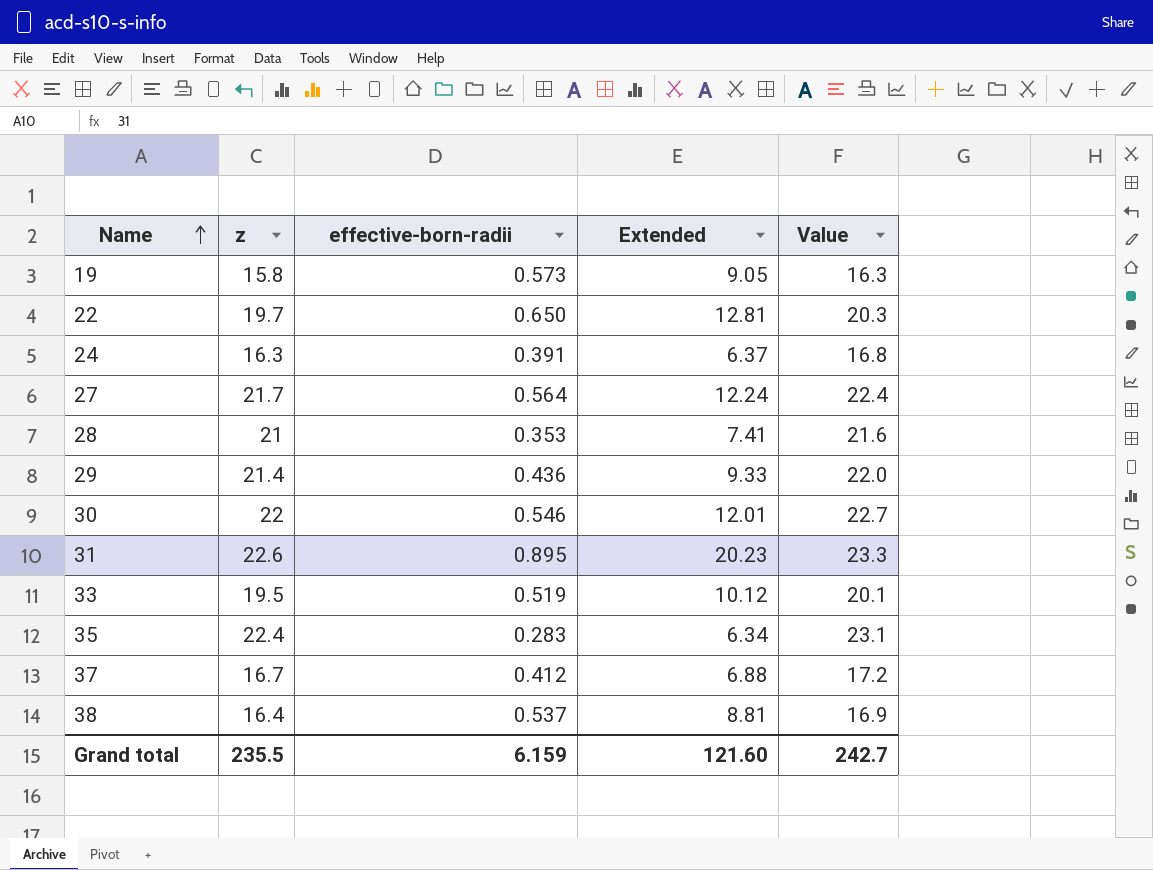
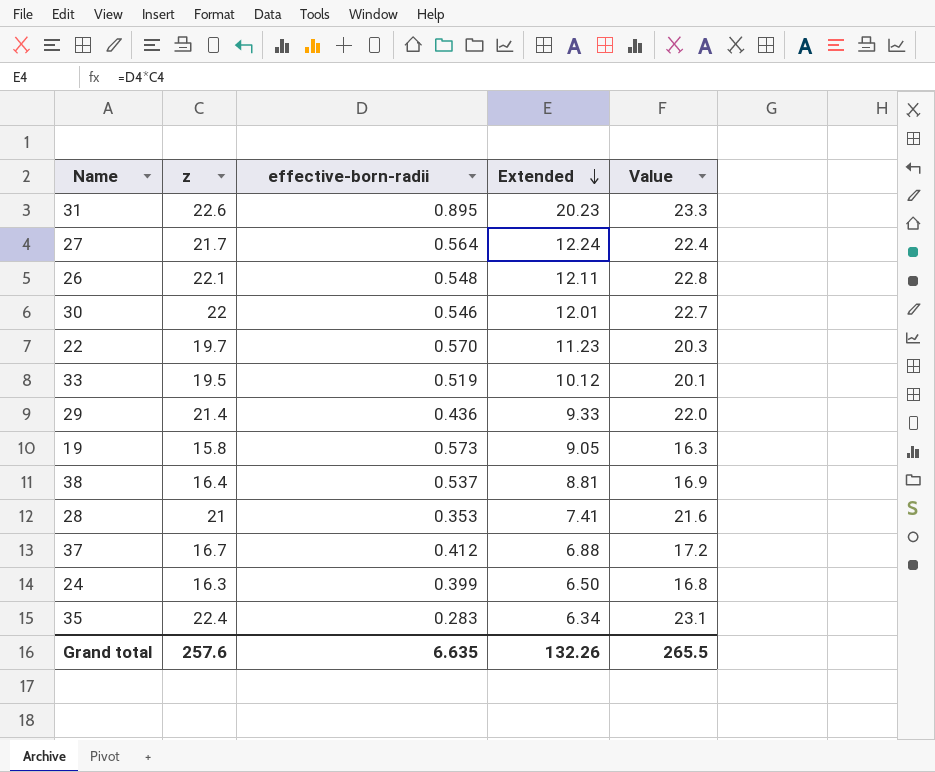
row order: Name ascending -> Extended descending
row 26: none -> 22.1 | 0.548 | 12.11 | 22.8
22 | effective-born-radii: 0.650 -> 0.570
22 | Extended: 12.81 -> 11.23
24 | effective-born-radii: 0.391 -> 0.399
24 | Extended: 6.37 -> 6.50
Grand total | z: 235.5 -> 257.6
Grand total | effective-born-radii: 6.159 -> 6.635
Grand total | Extended: 121.60 -> 132.26
Grand total | Value: 242.7 -> 265.5

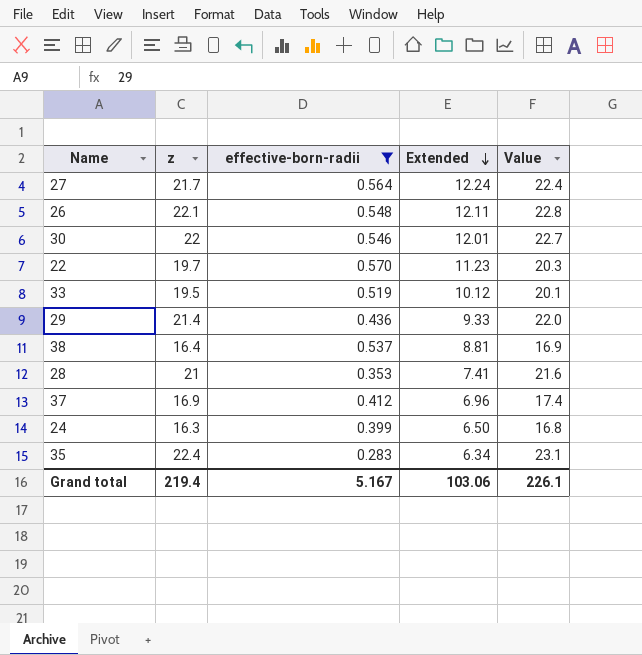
filter: none -> effective-born-radii <= 0.570
37 | z: 16.7 -> 16.9
37 | Extended: 6.88 -> 6.96
37 | Value: 17.2 -> 17.4
Grand total | z: 257.6 -> 219.4
Grand total | effective-born-radii: 6.635 -> 5.167
Grand total | Extended: 132.26 -> 103.06
Grand total | Value: 265.5 -> 226.1

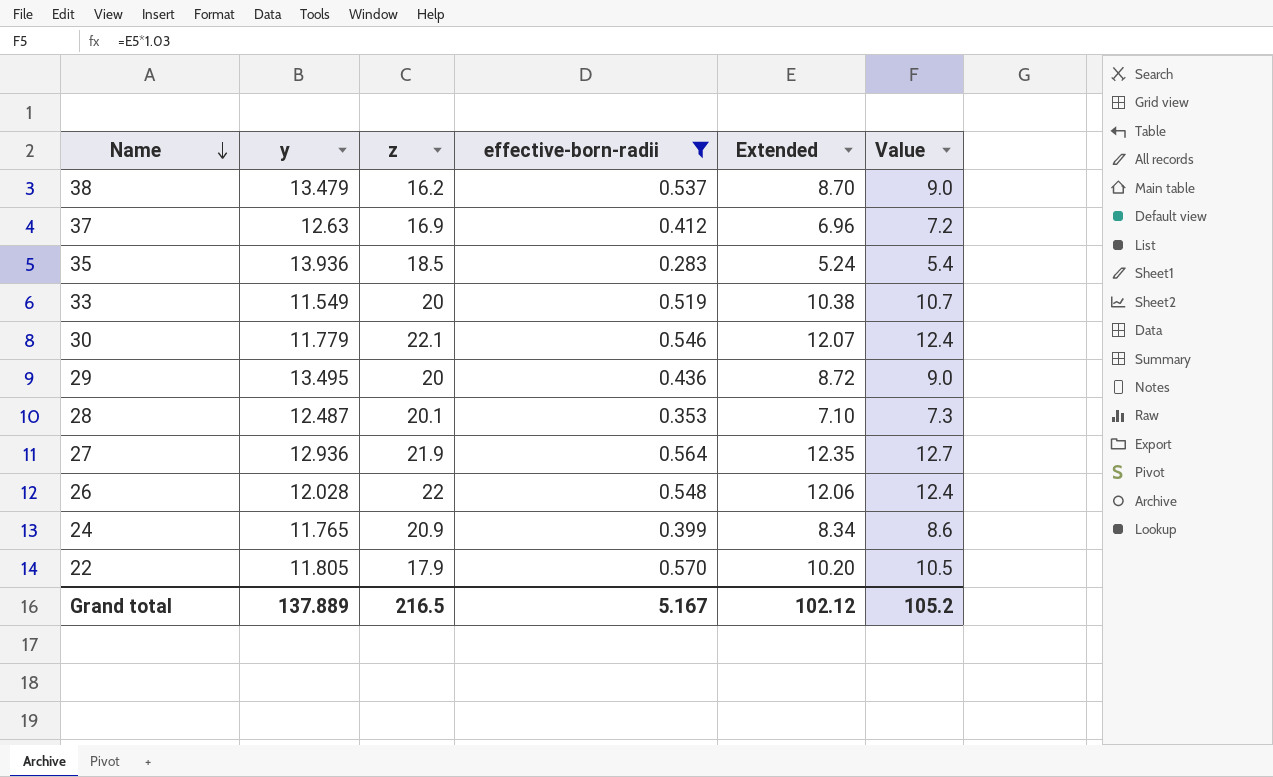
row order: Extended descending -> Name descending
column y | position: none -> 2
column Value | formula: [z] * 1.03 -> [Extended] * 1.03
38 | z: 16.4 -> 16.2
38 | Extended: 8.81 -> 8.70
35 | z: 22.4 -> 18.5
35 | Extended: 6.34 -> 5.24
33 | z: 19.5 -> 20
33 | Extended: 10.12 -> 10.38
30 | z: 22 -> 22.1
30 | Extended: 12.01 -> 12.07
29 | z: 21.4 -> 20
29 | Extended: 9.33 -> 8.72
28 | z: 21 -> 20.1
28 | Extended: 7.41 -> 7.10
27 | z: 21.7 -> 21.9
27 | Extended: 12.24 -> 12.35
26 | z: 22.1 -> 22
26 | Extended: 12.11 -> 12.06
24 | z: 16.3 -> 20.9
24 | Extended: 6.50 -> 8.34
22 | z: 19.7 -> 17.9
22 | Extended: 11.23 -> 10.20
Grand total | z: 219.4 -> 216.5
Grand total | Extended: 103.06 -> 102.12
Grand total | Value: 226.1 -> 105.2

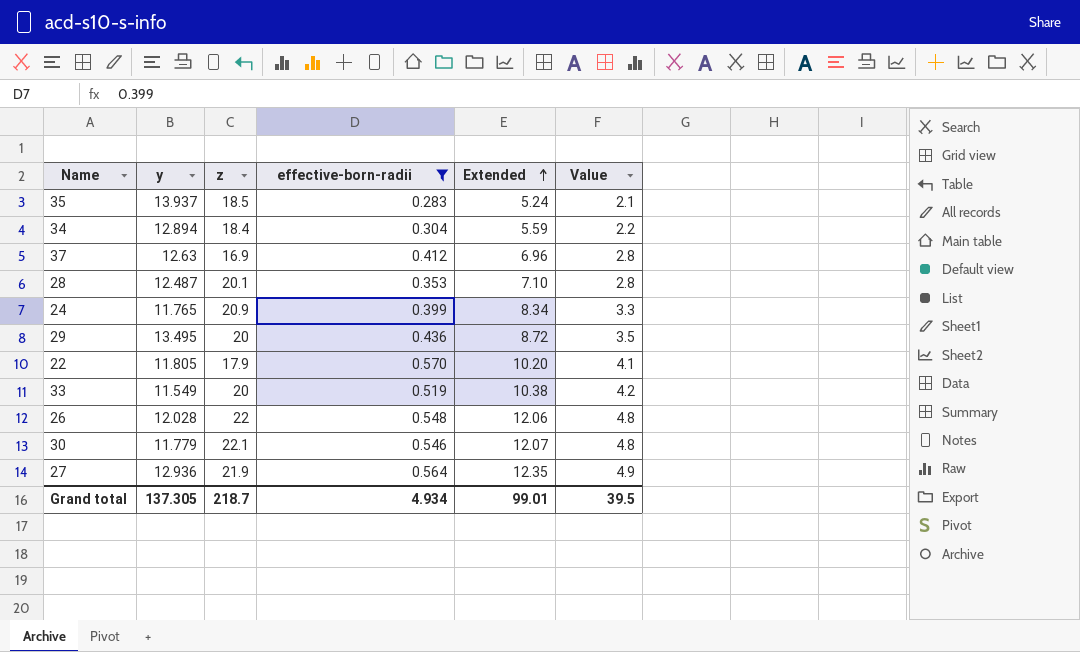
row order: Name descending -> Extended ascending
column Value | formula: [Extended] * 1.03 -> [Extended] * 0.4
row 38: 13.479 | 16.2 | 0.537 | 8.70 | 9.0 -> none
35 | y: 13.936 -> 13.937
row 34: none -> 12.894 | 18.4 | 0.304 | 5.59 | 2.2
Grand total | y: 137.889 -> 137.305
Grand total | z: 216.5 -> 218.7
Grand total | effective-born-radii: 5.167 -> 4.934
Grand total | Extended: 102.12 -> 99.01
Grand total | Value: 105.2 -> 39.5

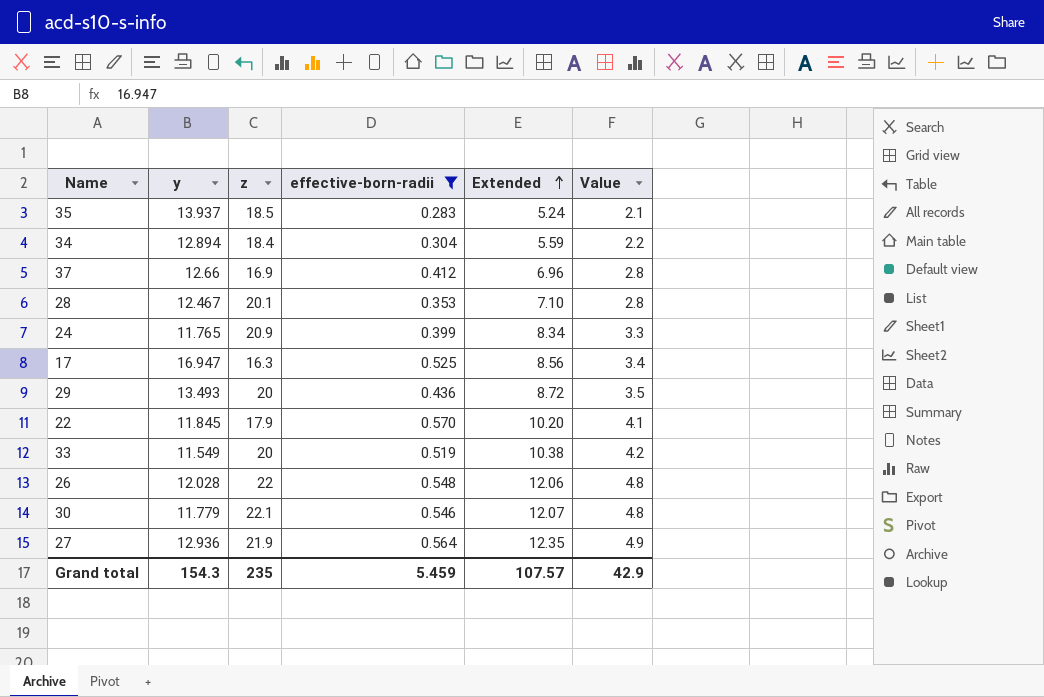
37 | y: 12.63 -> 12.66
28 | y: 12.487 -> 12.467
row 17: none -> 16.947 | 16.3 | 0.525 | 8.56 | 3.4
29 | y: 13.495 -> 13.493
22 | y: 11.805 -> 11.845
Grand total | y: 137.305 -> 154.3
Grand total | z: 218.7 -> 235
Grand total | effective-born-radii: 4.934 -> 5.459
Grand total | Extended: 99.01 -> 107.57
Grand total | Value: 39.5 -> 42.9

